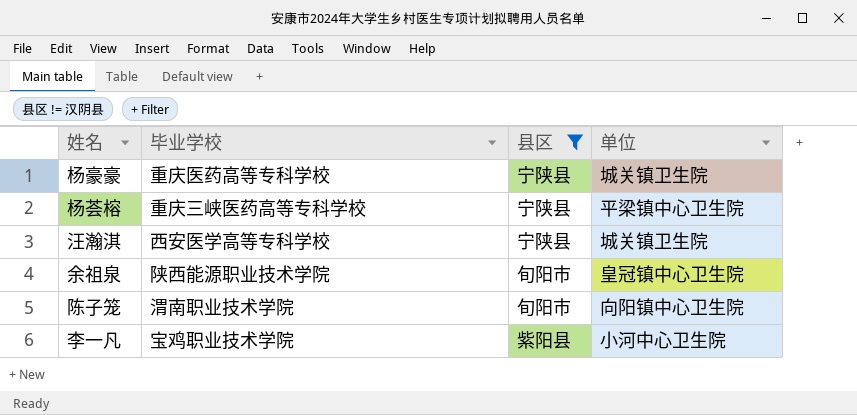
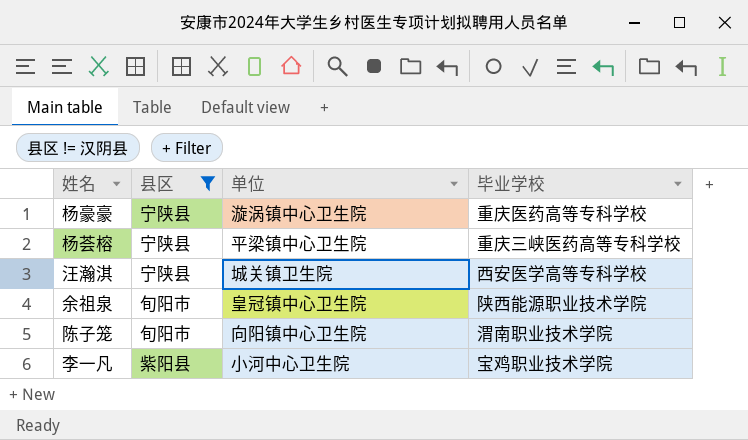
column 毕业学校 | position: 2 -> 4
杨豪豪 | 单位: 城关镇卫生院 -> 漩涡镇中心卫生院

